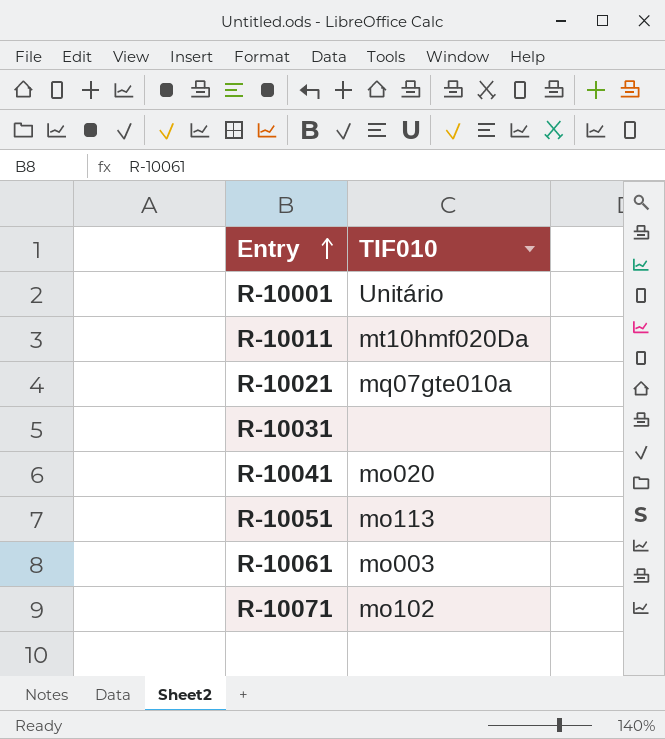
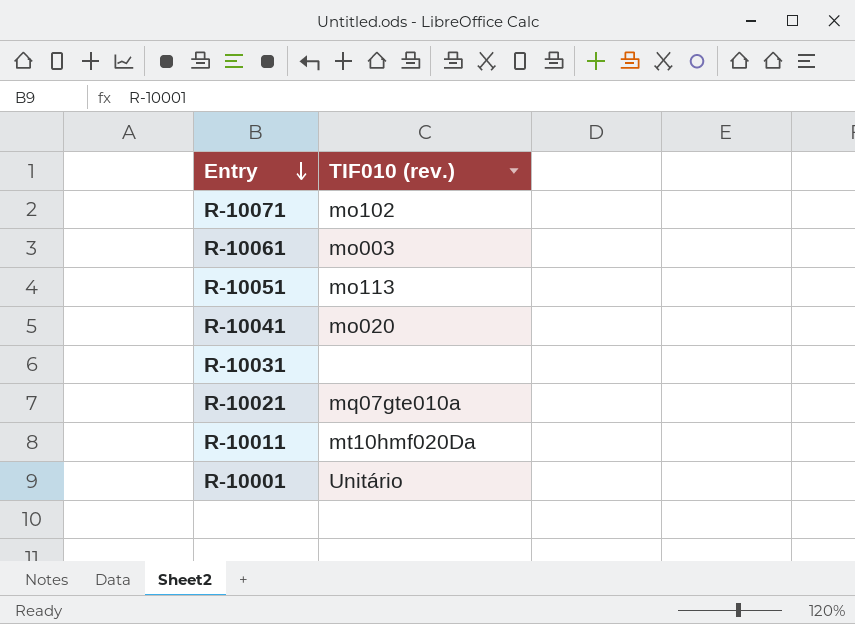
row order: Entry ascending -> Entry descending
column name: TIF010 -> TIF010 (rev.)

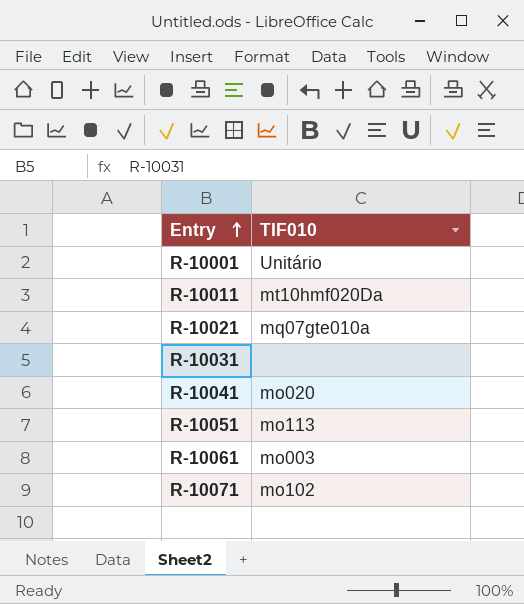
row order: Entry descending -> Entry ascending
column name: TIF010 (rev.) -> TIF010

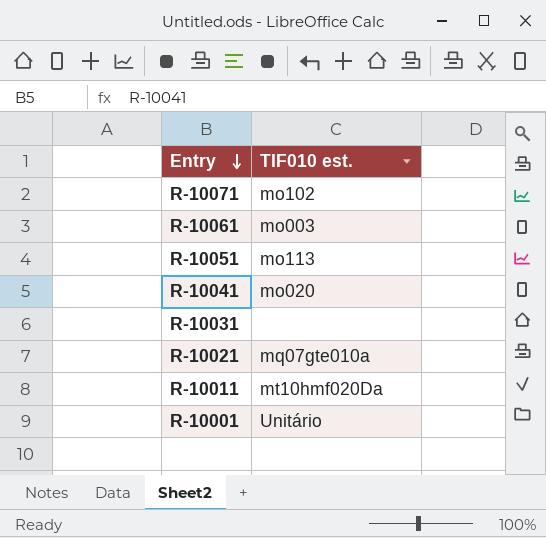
row order: Entry ascending -> Entry descending
column name: TIF010 -> TIF010 est.

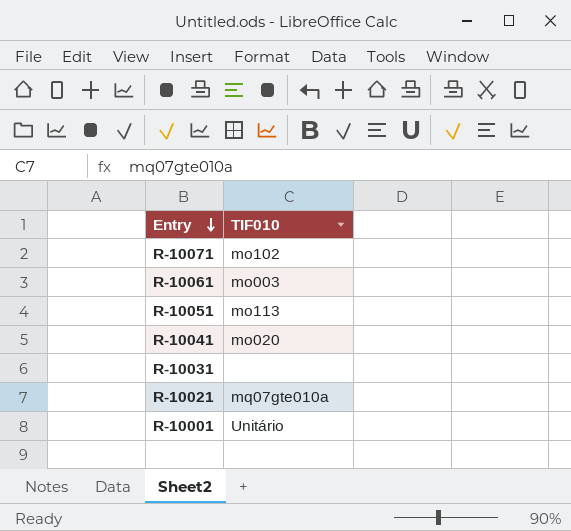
column name: TIF010 est. -> TIF010
row R-10011: mt10hmf020Da -> none

